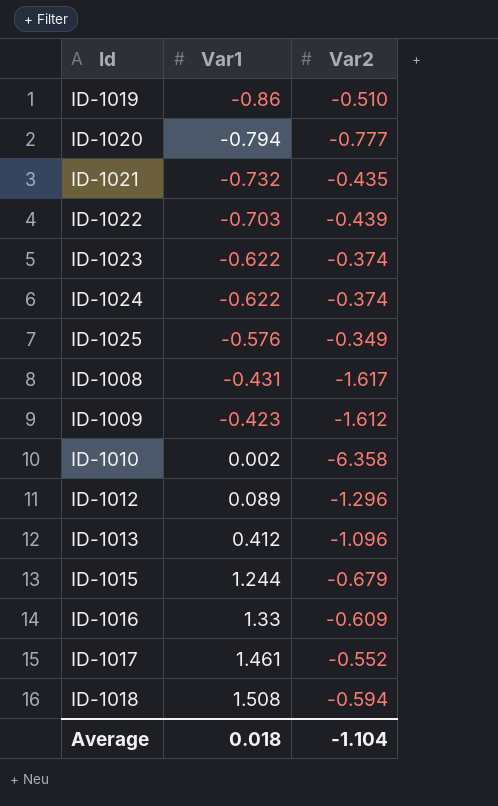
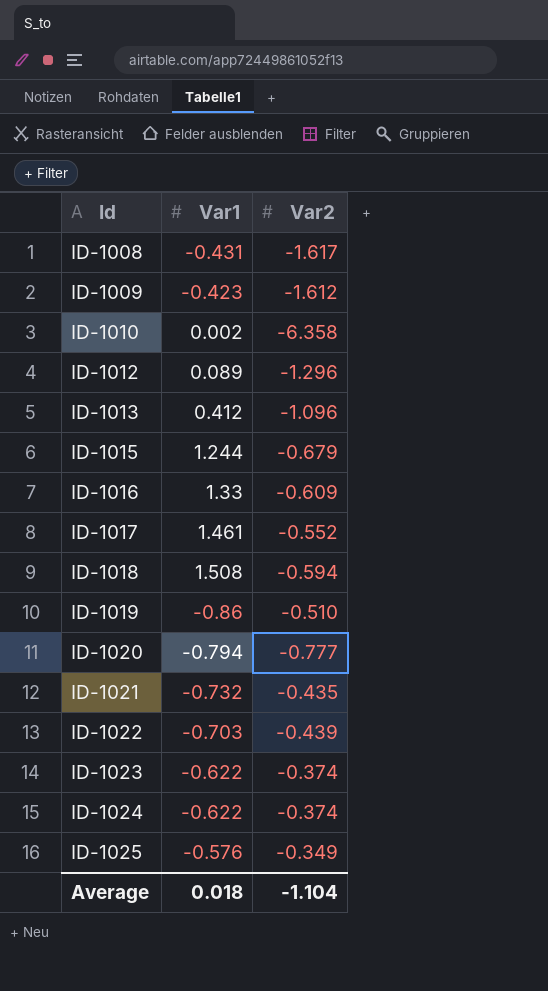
row order: Var1 ascending -> Id ascending

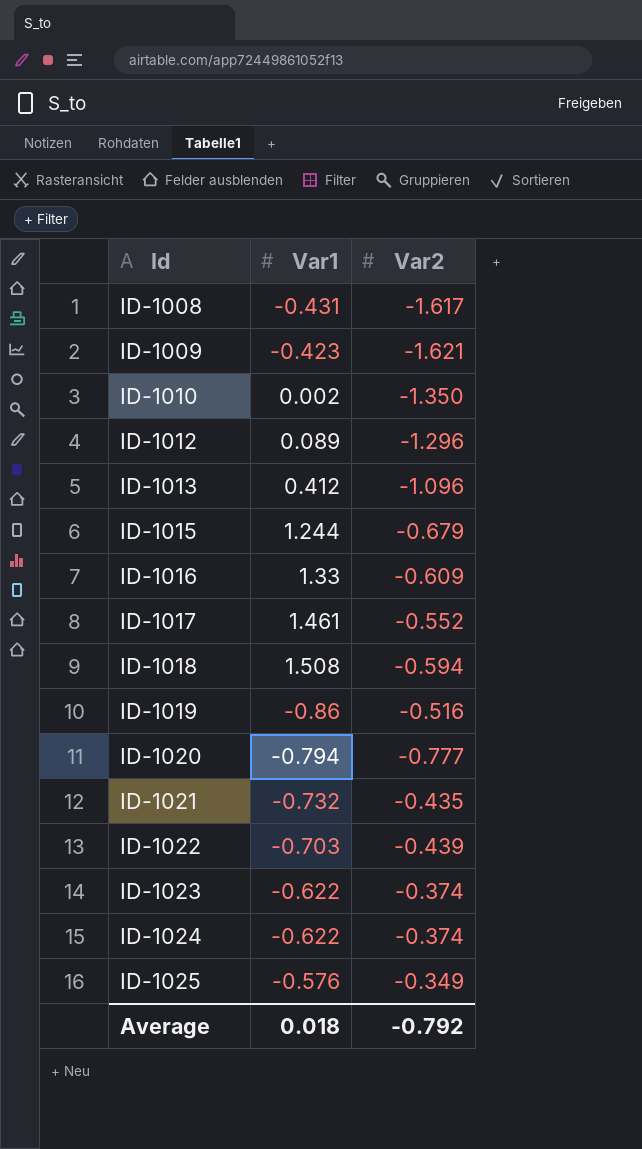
ID-1009 | Var2: -1.612 -> -1.621
ID-1010 | Var2: -6.358 -> -1.350
ID-1019 | Var2: -0.510 -> -0.516
Average | Var2: -1.104 -> -0.792

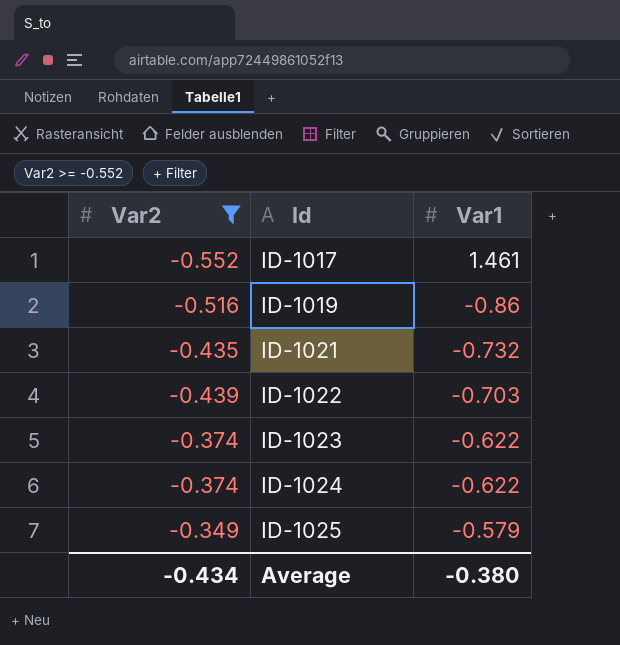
filter: none -> Var2 >= -0.552
column Var2 | position: 3 -> 1
ID-1025 | Var1: -0.576 -> -0.579
Average | Var2: -0.792 -> -0.434
Average | Var1: 0.018 -> -0.380

